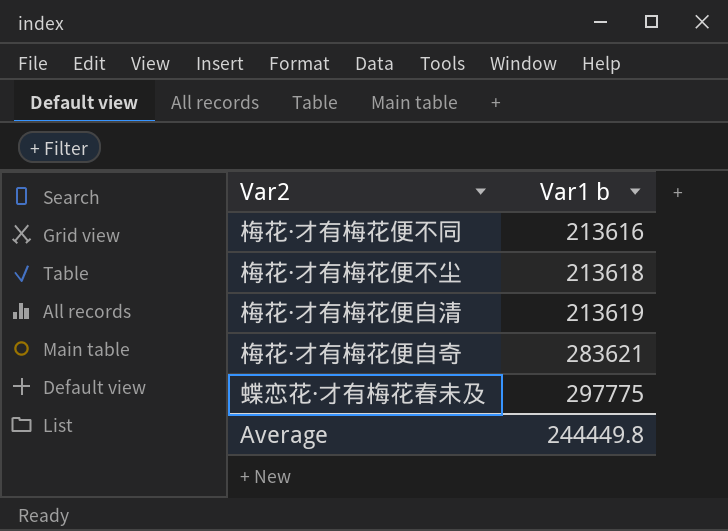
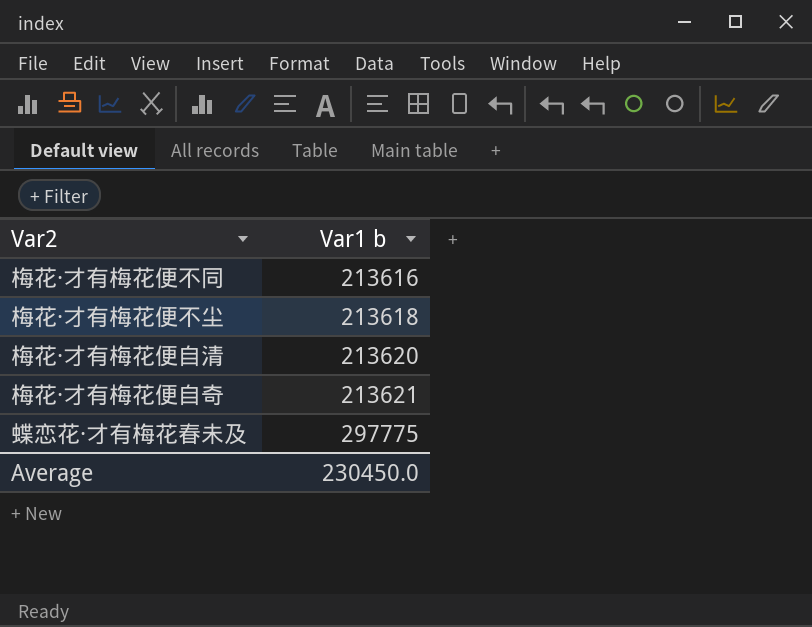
梅花·才有梅花便自清 | Var1 b: 213619 -> 213620
梅花·才有梅花便自奇 | Var1 b: 283621 -> 213621
Average | Var1 b: 244449.8 -> 230450.0

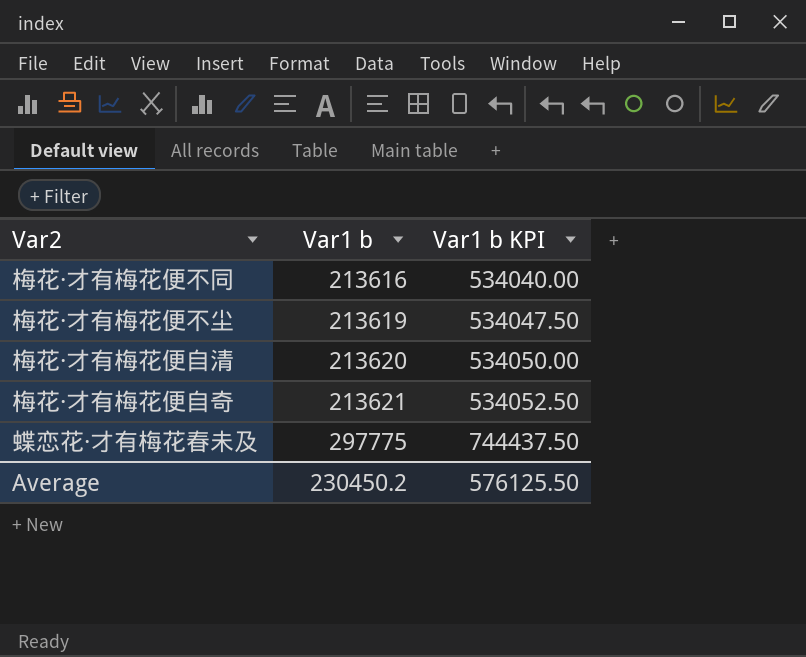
column Var1 b KPI | formula: none -> [Var1 b] * 2.5
梅花·才有梅花便不尘 | Var1 b: 213618 -> 213619
Average | Var1 b: 230450.0 -> 230450.2

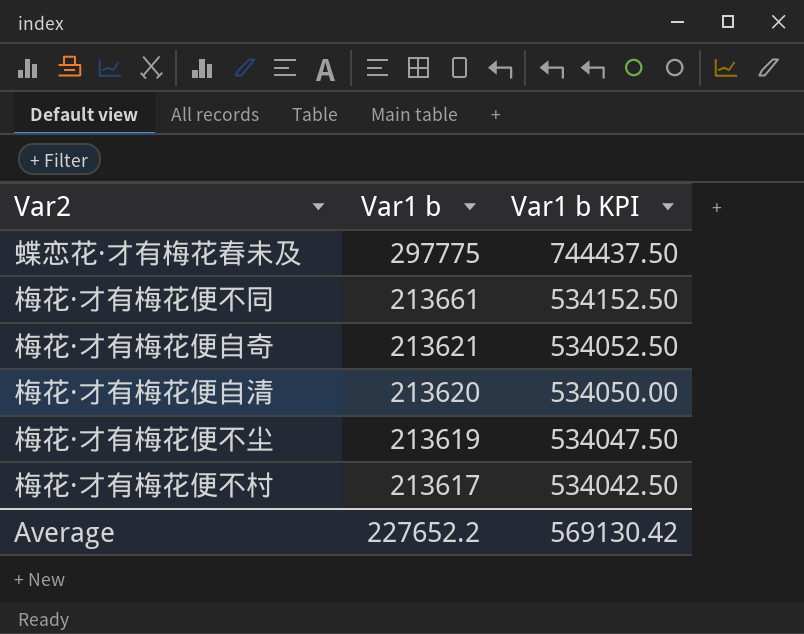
row order: Var1 b ascending -> Var1 b descending
梅花·才有梅花便不同 | Var1 b: 213616 -> 213661
梅花·才有梅花便不同 | Var1 b KPI: 534040.00 -> 534152.50
row 梅花·才有梅花便不村: none -> 213617 | 534042.50
Average | Var1 b: 230450.2 -> 227652.2
Average | Var1 b KPI: 576125.50 -> 569130.42

